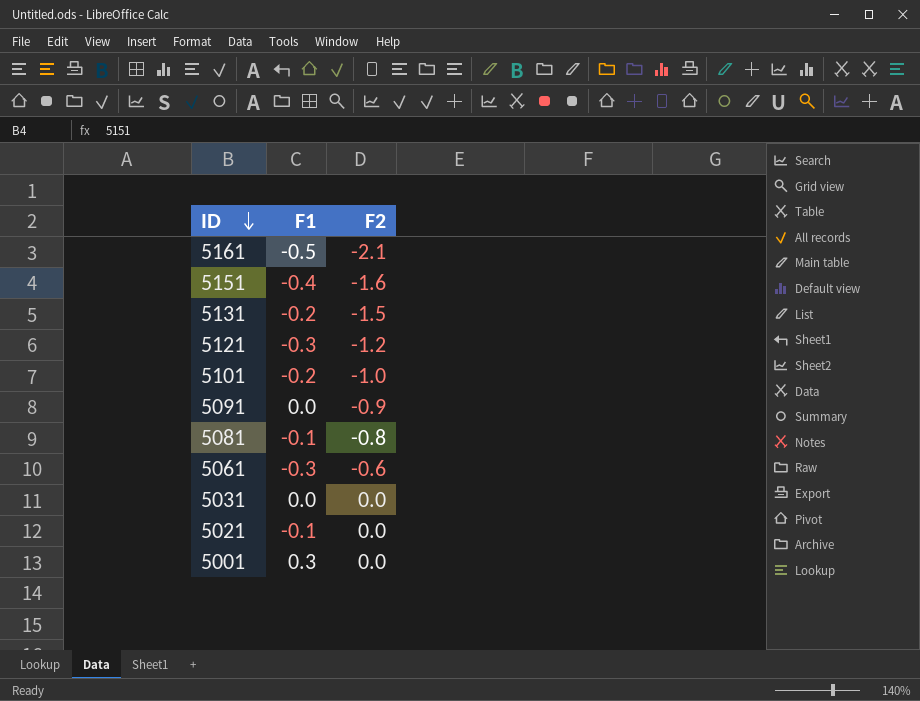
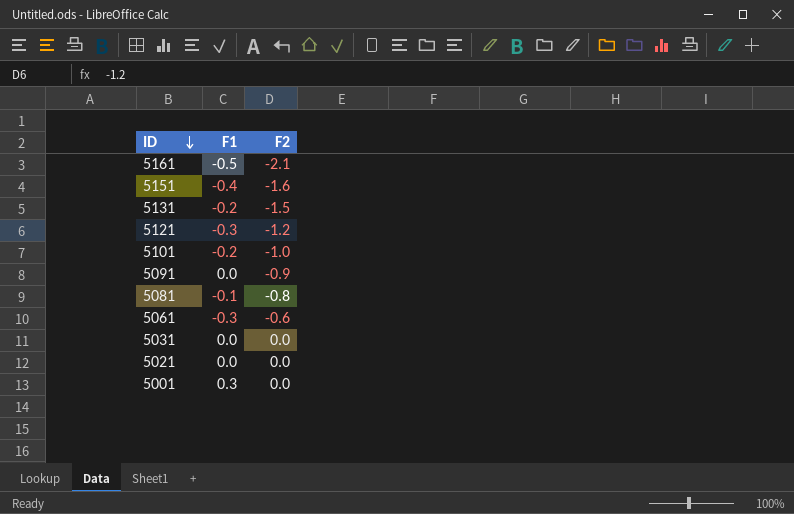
5021 | F1: -0.1 -> 0.0

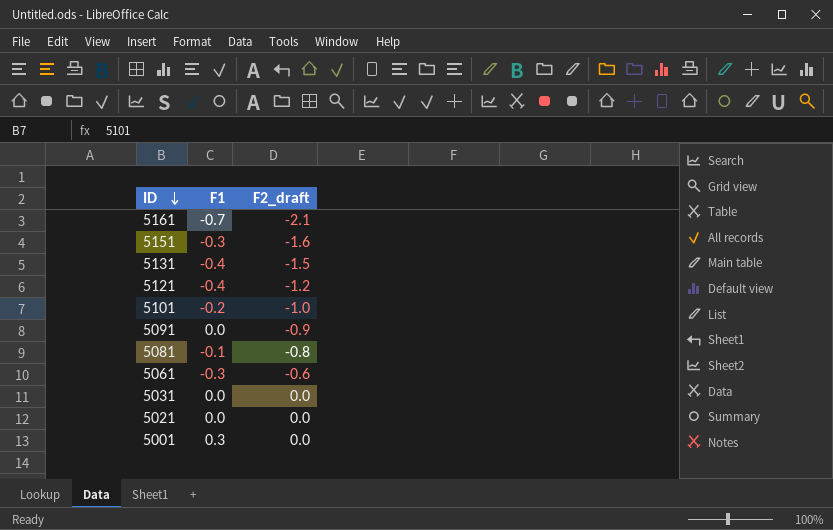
column name: F2 -> F2_draft
5161 | F1: -0.5 -> -0.7
5151 | F1: -0.4 -> -0.3
5131 | F1: -0.2 -> -0.4
5121 | F1: -0.3 -> -0.4

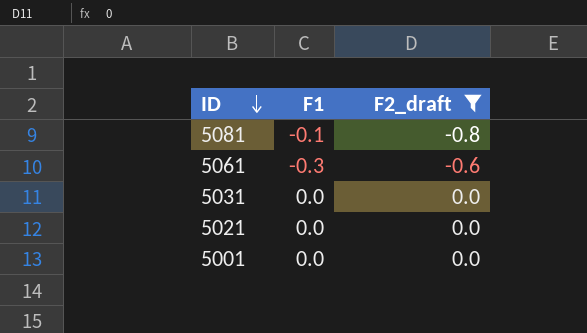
filter: none -> F2_draft >= -0.8
5001 | F1: 0.3 -> 0.0

